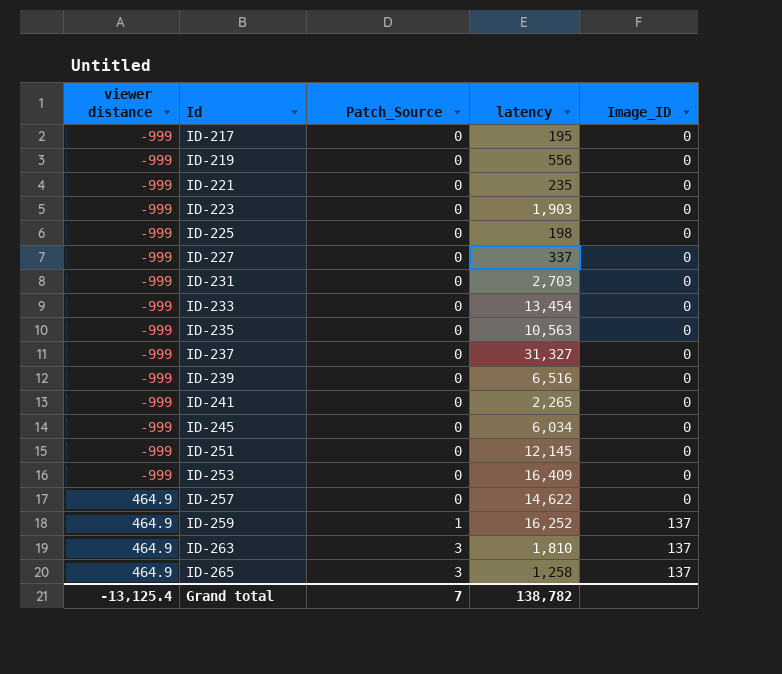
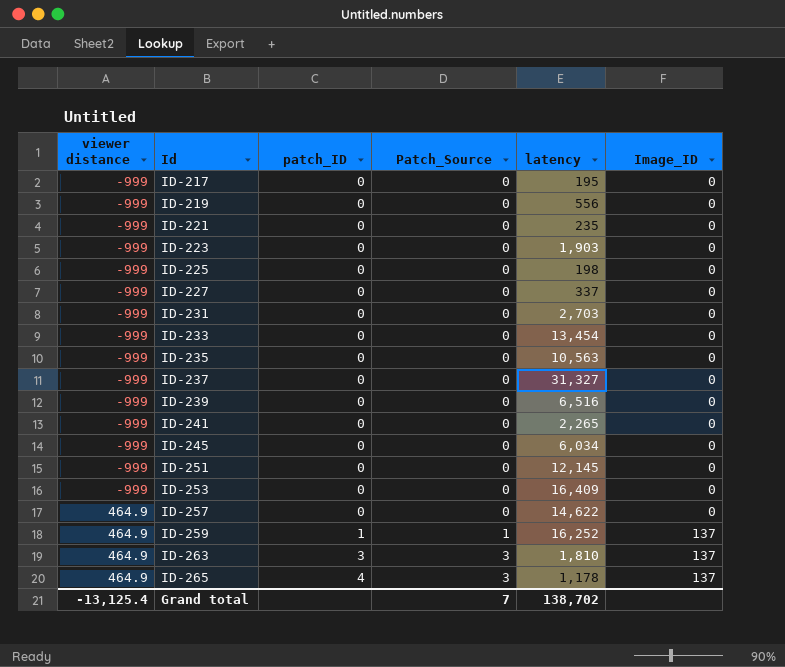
column patch_ID | position: none -> 3
ID-265 | latency: 1,258 -> 1,178
Grand total | latency: 138,782 -> 138,702

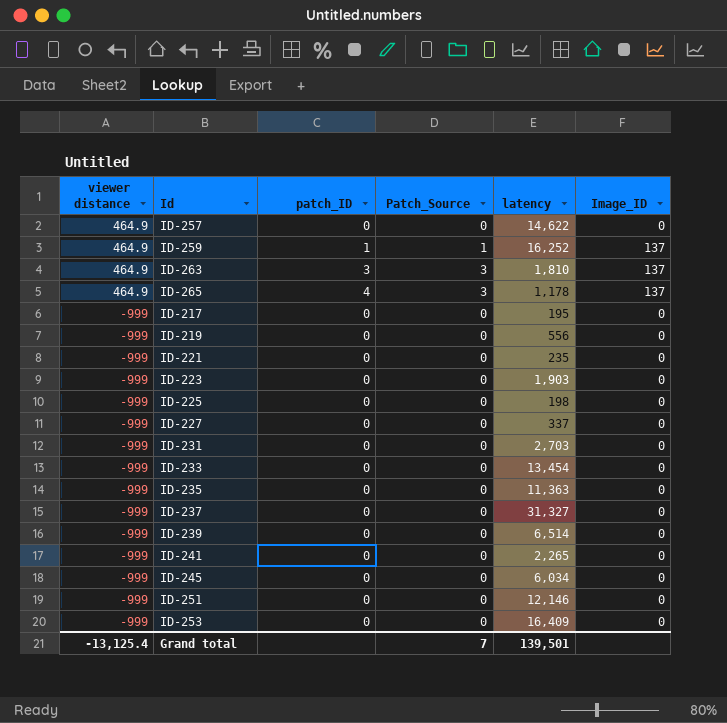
row order: viewer distance ascending -> viewer distance descending
ID-235 | latency: 10,563 -> 11,363
ID-239 | latency: 6,516 -> 6,514
ID-251 | latency: 12,145 -> 12,146
Grand total | latency: 138,702 -> 139,501

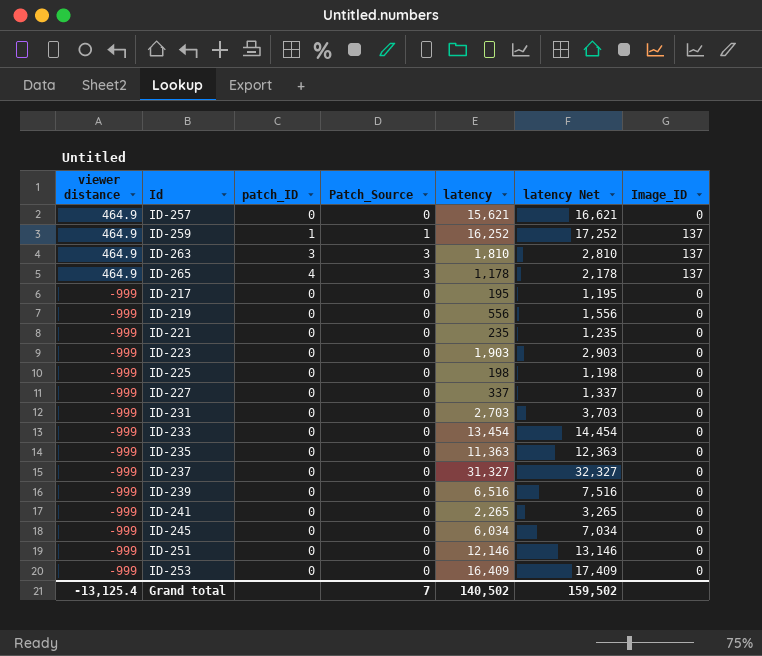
column latency Net | formula: none -> [latency] + 1000
ID-257 | latency: 14,622 -> 15,621
ID-239 | latency: 6,514 -> 6,516
Grand total | latency: 139,501 -> 140,502

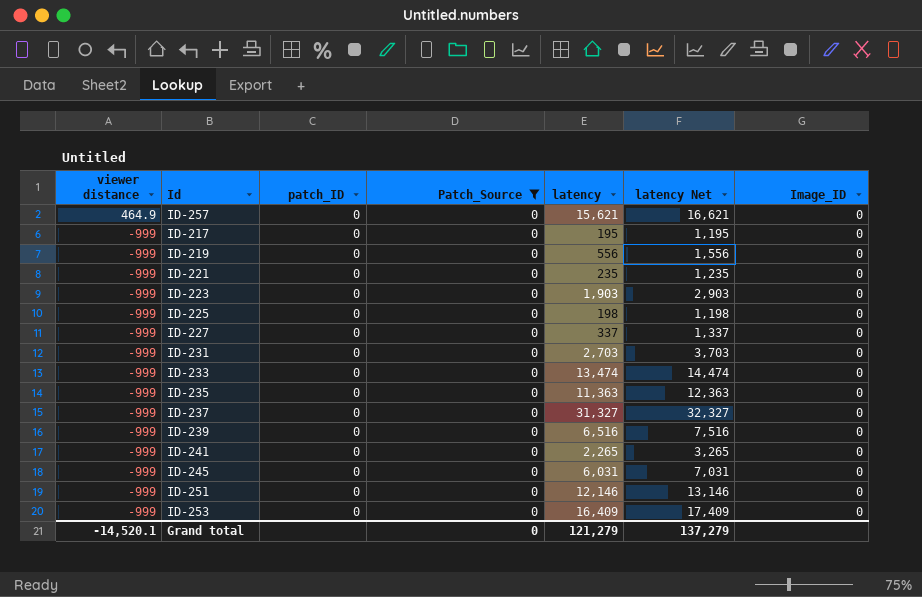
filter: none -> Patch_Source = 0
ID-233 | latency: 13,454 -> 13,474
ID-233 | latency Net: 14,454 -> 14,474
ID-245 | latency: 6,034 -> 6,031
ID-245 | latency Net: 7,034 -> 7,031
Grand total | viewer distance: -13,125.4 -> -14,520.1
Grand total | Patch_Source: 7 -> 0
Grand total | latency: 140,502 -> 121,279
Grand total | latency Net: 159,502 -> 137,279

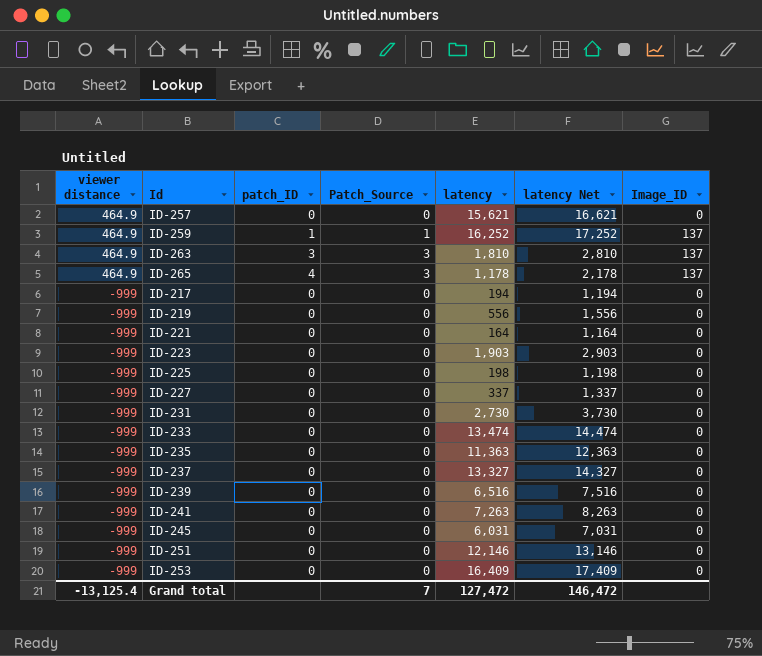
filter: Patch_Source = 0 -> none
ID-217 | latency: 195 -> 194
ID-217 | latency Net: 1,195 -> 1,194
ID-221 | latency: 235 -> 164
ID-221 | latency Net: 1,235 -> 1,164
ID-231 | latency: 2,703 -> 2,730
ID-231 | latency Net: 3,703 -> 3,730
ID-237 | latency: 31,327 -> 13,327
ID-237 | latency Net: 32,327 -> 14,327
ID-241 | latency: 2,265 -> 7,263
ID-241 | latency Net: 3,265 -> 8,263
Grand total | viewer distance: -14,520.1 -> -13,125.4
Grand total | Patch_Source: 0 -> 7
Grand total | latency: 121,279 -> 127,472
Grand total | latency Net: 137,279 -> 146,472

